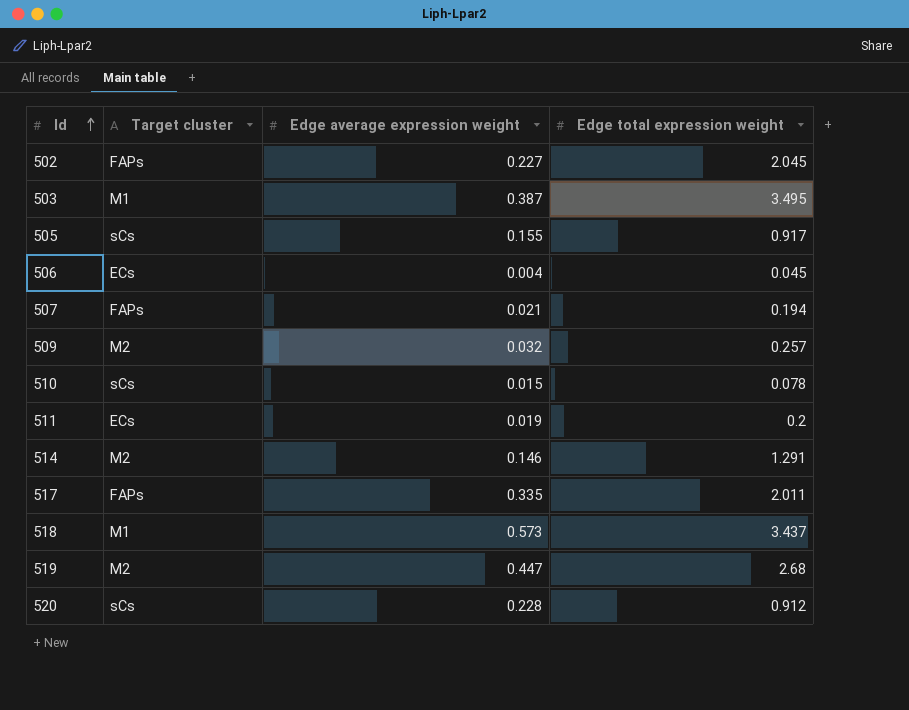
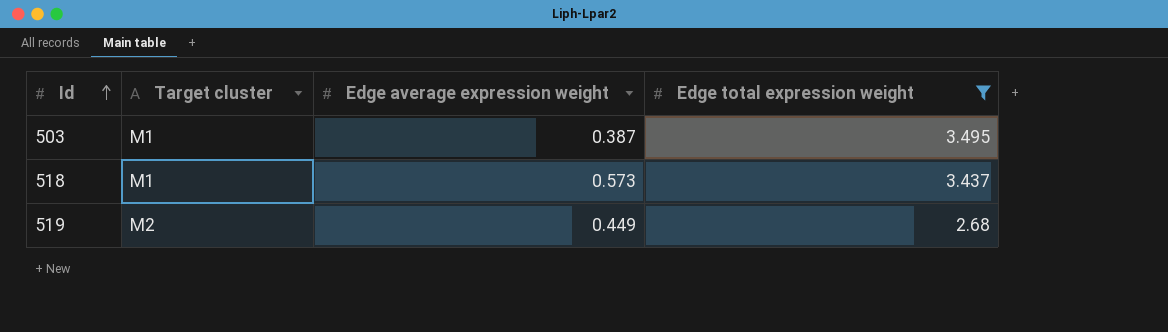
filter: none -> Edge total expression weight >= 2.68
519 | Edge average expression weight: 0.447 -> 0.449

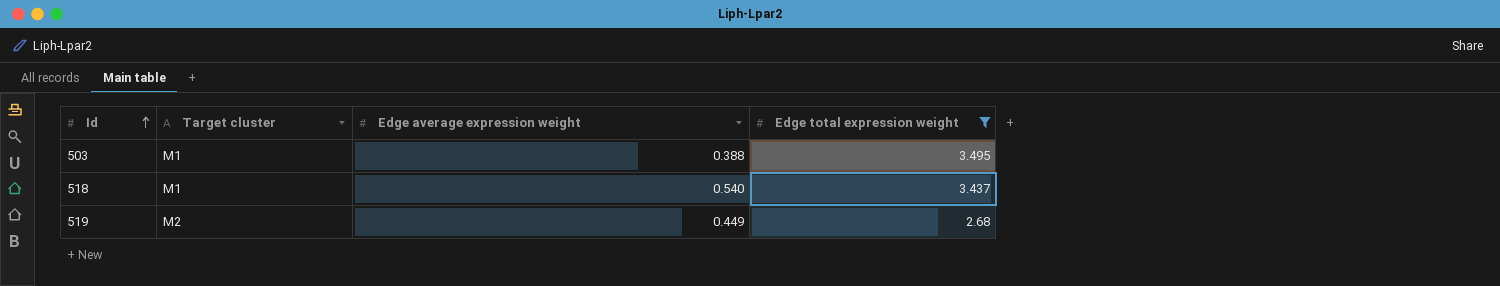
503 | Edge average expression weight: 0.387 -> 0.388
518 | Edge average expression weight: 0.573 -> 0.540

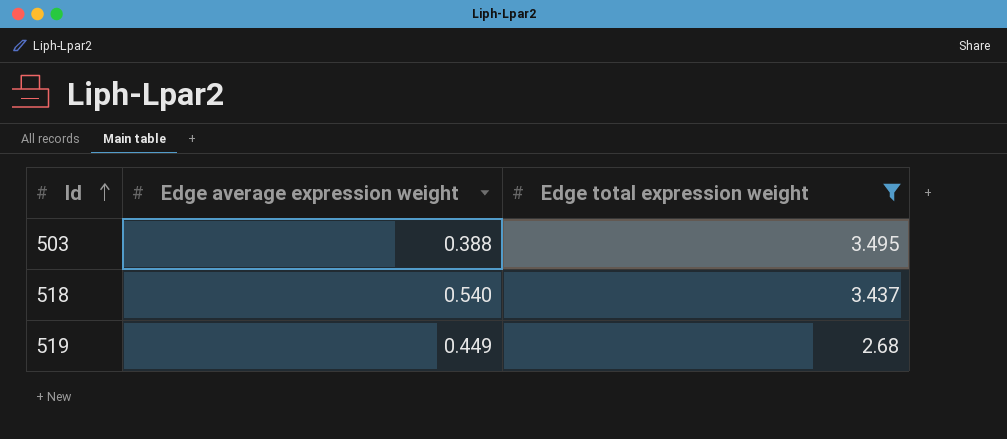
column Target cluster | position: 2 -> none

